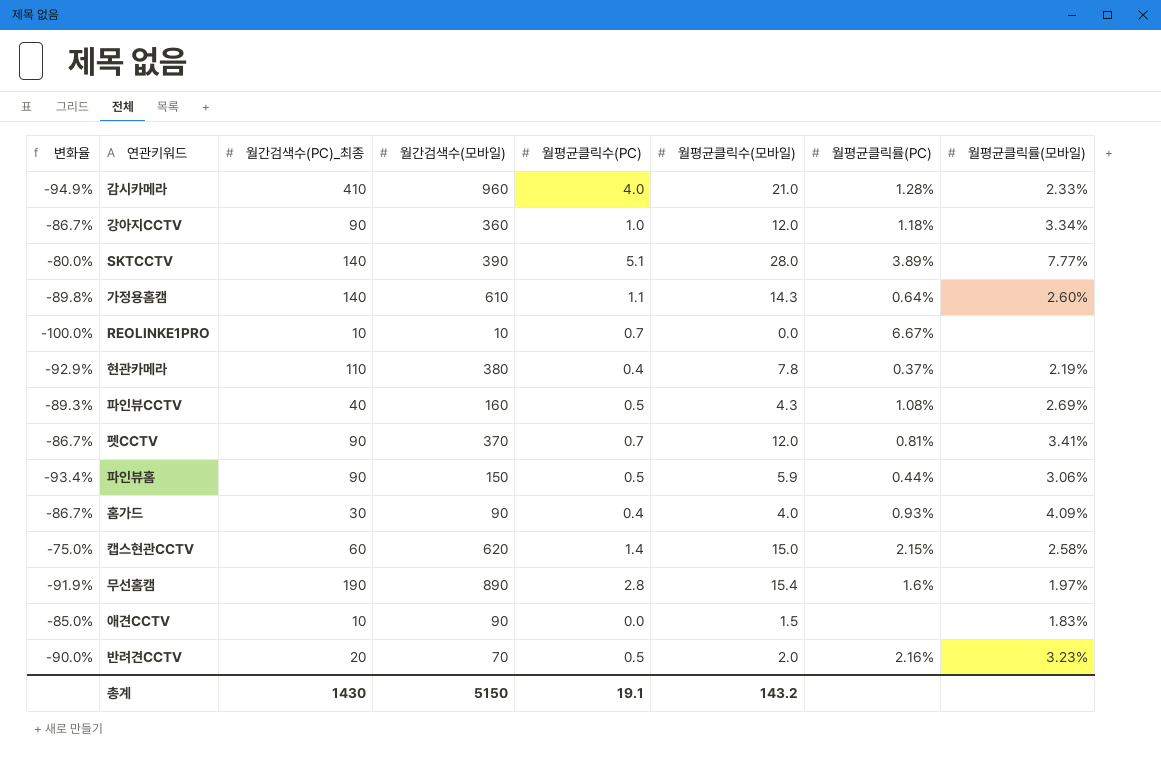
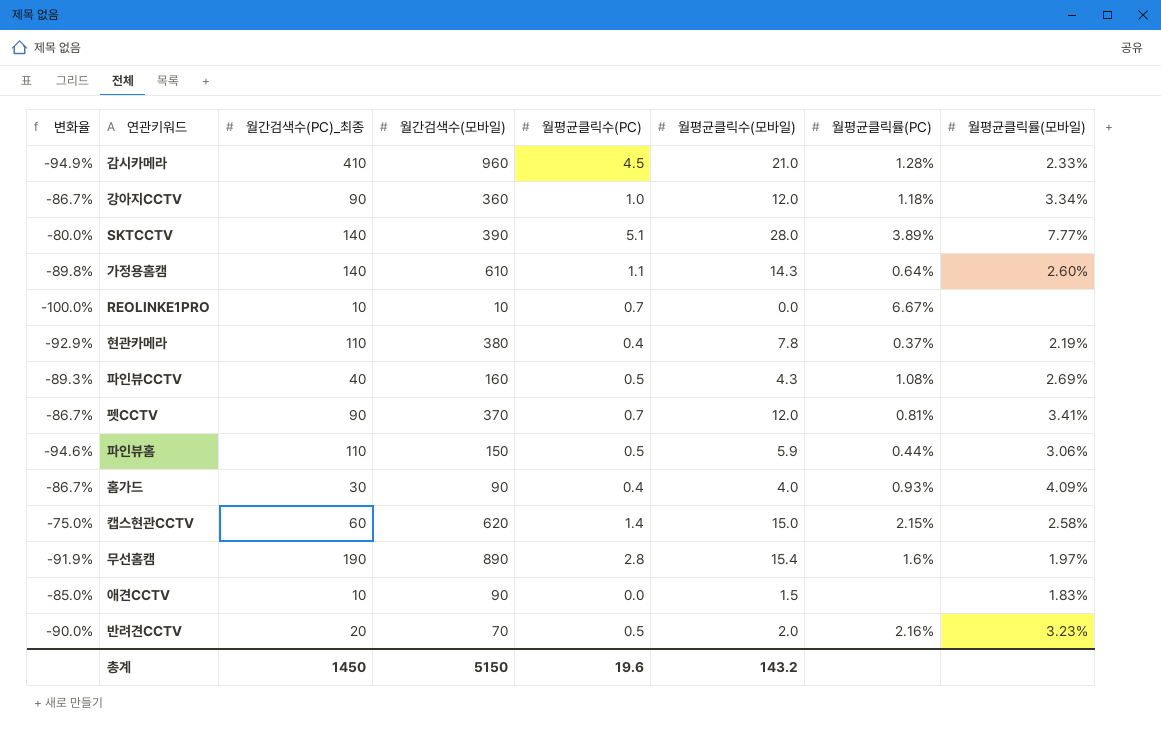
감시카메라 | 월평균클릭수(PC): 4.0 -> 4.5
파인뷰홈 | 변화율: -93.4% -> -94.6%
파인뷰홈 | 월간검색수(PC)_최종: 90 -> 110
총계 | 월간검색수(PC)_최종: 1430 -> 1450
총계 | 월평균클릭수(PC): 19.1 -> 19.6

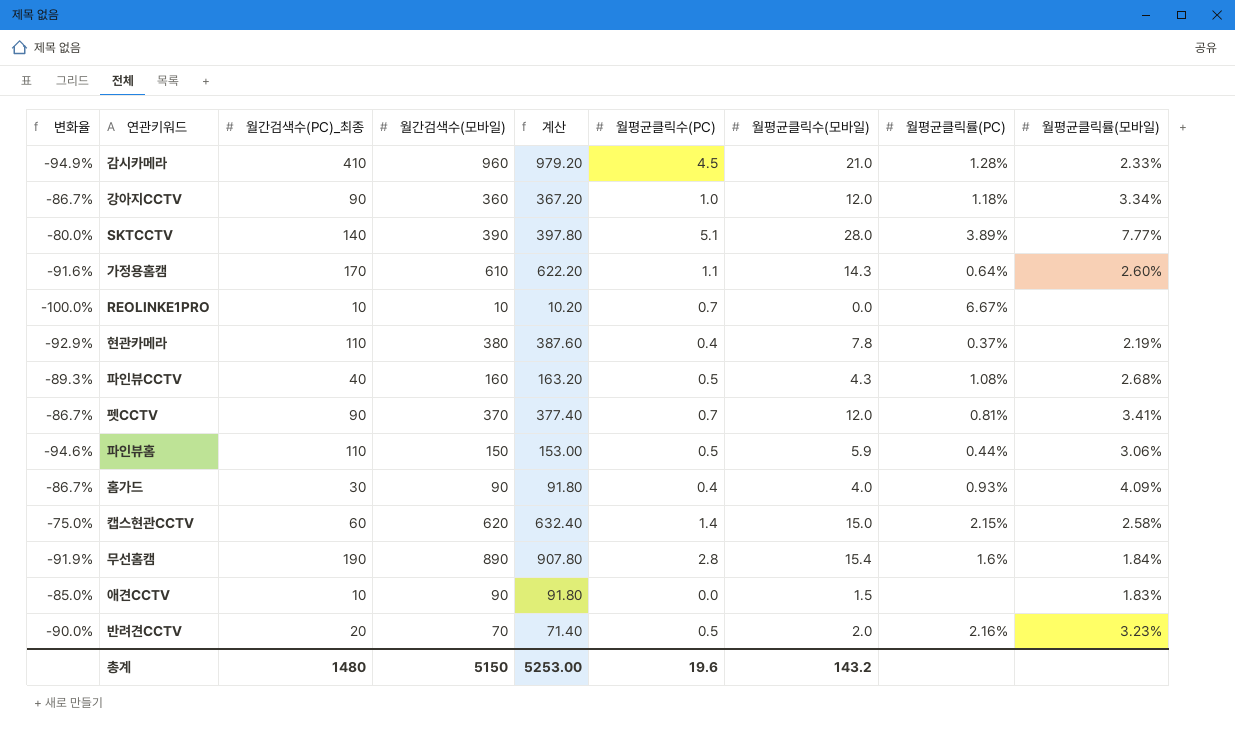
column 계산 | formula: none -> [월간검색수(모바일)] * 1.02
가정용홈캠 | 변화율: -89.8% -> -91.6%
가정용홈캠 | 월간검색수(PC)_최종: 140 -> 170
파인뷰CCTV | 월평균클릭률(모바일): 2.69% -> 2.68%
무선홈캠 | 월평균클릭률(모바일): 1.97% -> 1.84%
총계 | 월간검색수(PC)_최종: 1450 -> 1480

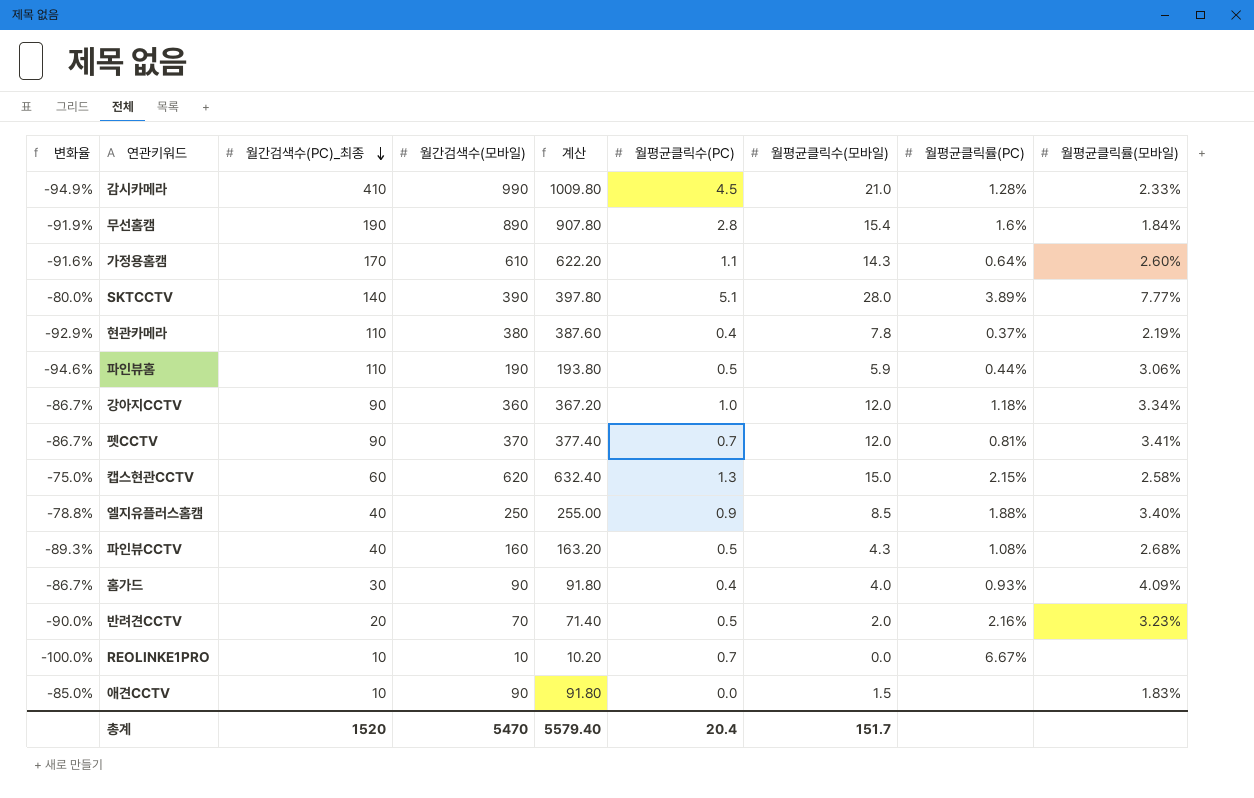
row order: none -> 월간검색수(PC)_최종 descending
감시카메라 | 월간검색수(모바일): 960 -> 990
감시카메라 | 계산: 979.20 -> 1009.80
파인뷰홈 | 월간검색수(모바일): 150 -> 190
파인뷰홈 | 계산: 153.00 -> 193.80
캡스현관CCTV | 월평균클릭수(PC): 1.4 -> 1.3
row 엘지유플러스홈캠: none -> -78.8% | 40 | 250 | 255.00 | 0.9 | 8.5 | 1.88% | 3.40%
총계 | 월간검색수(PC)_최종: 1480 -> 1520
총계 | 월간검색수(모바일): 5150 -> 5470
총계 | 계산: 5253.00 -> 5579.40
총계 | 월평균클릭수(PC): 19.6 -> 20.4
총계 | 월평균클릭수(모바일): 143.2 -> 151.7

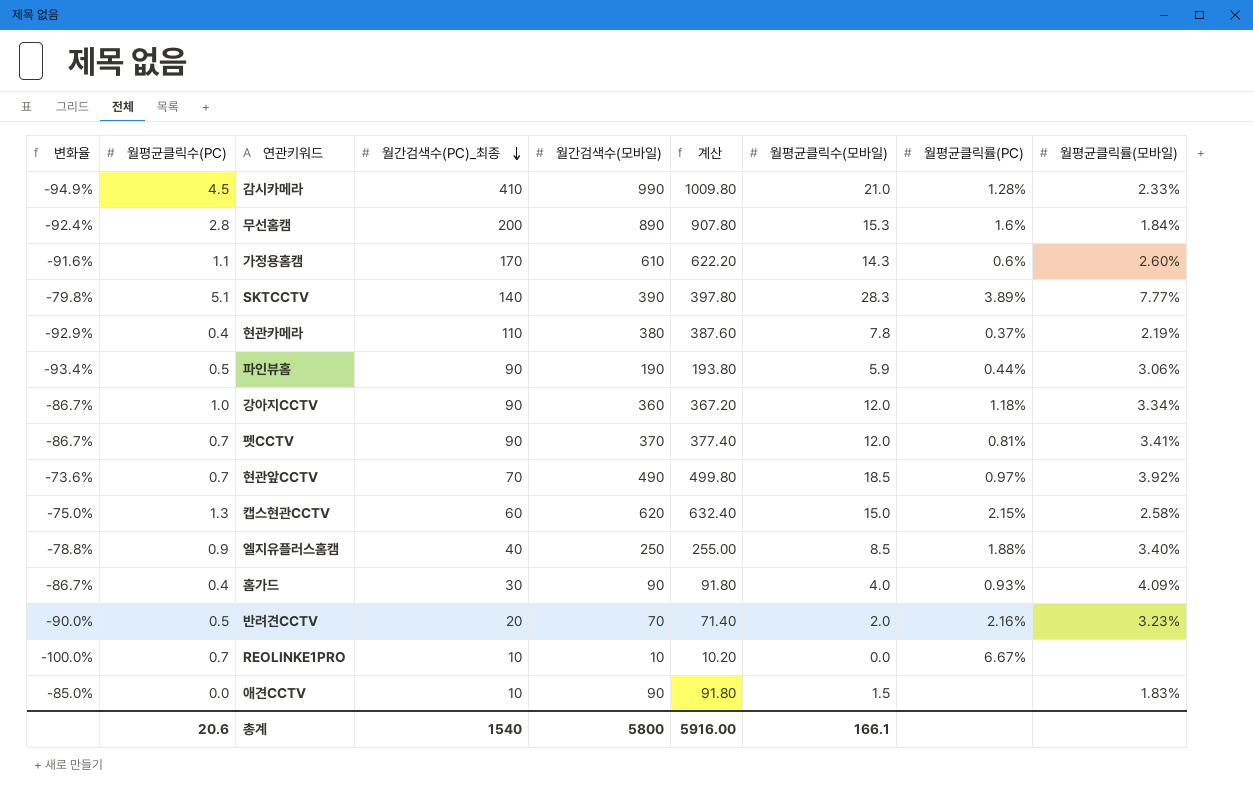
column 월평균클릭수(PC) | position: 6 -> 2
row 파인뷰CCTV: -89.3% | 40 | 160 | 163.20 | 0.5 | 4.3 | 1.08% | 2.68% -> none
무선홈캠 | 변화율: -91.9% -> -92.4%
무선홈캠 | 월간검색수(PC)_최종: 190 -> 200
무선홈캠 | 월평균클릭수(모바일): 15.4 -> 15.3
가정용홈캠 | 월평균클릭률(PC): 0.64% -> 0.6%
SKTCCTV | 변화율: -80.0% -> -79.8%
SKTCCTV | 월평균클릭수(모바일): 28.0 -> 28.3
파인뷰홈 | 변화율: -94.6% -> -93.4%
파인뷰홈 | 월간검색수(PC)_최종: 110 -> 90
row 현관앞CCTV: none -> -73.6% | 0.7 | 70 | 490 | 499.80 | 18.5 | 0.97% | 3.92%
총계 | 월평균클릭수(PC): 20.4 -> 20.6
총계 | 월간검색수(PC)_최종: 1520 -> 1540
총계 | 월간검색수(모바일): 5470 -> 5800
총계 | 계산: 5579.40 -> 5916.00
총계 | 월평균클릭수(모바일): 151.7 -> 166.1

